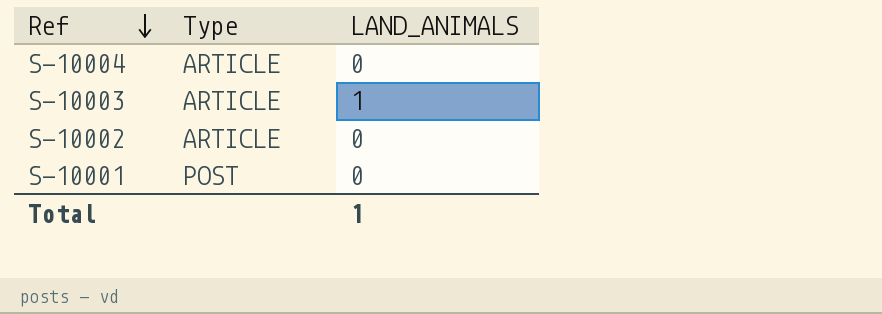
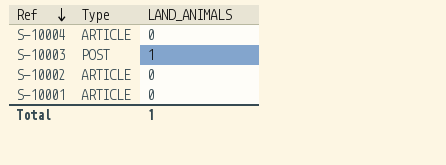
S-10003 | Type: ARTICLE -> POST
S-10001 | Type: POST -> ARTICLE

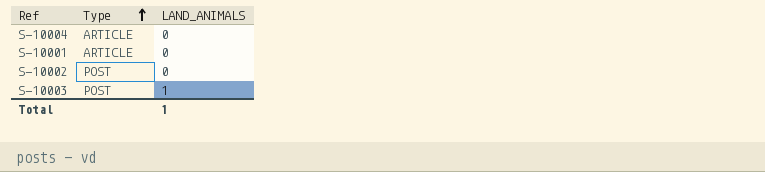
row order: Ref descending -> Type ascending
S-10002 | Type: ARTICLE -> POST

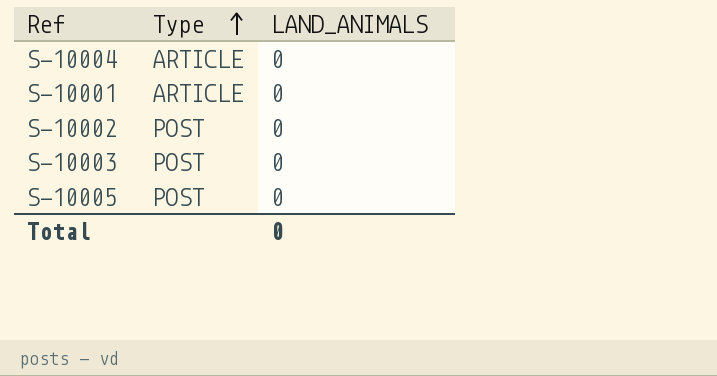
S-10003 | LAND_ANIMALS: 1 -> 0
row S-10005: none -> POST | 0
Total | LAND_ANIMALS: 1 -> 0

